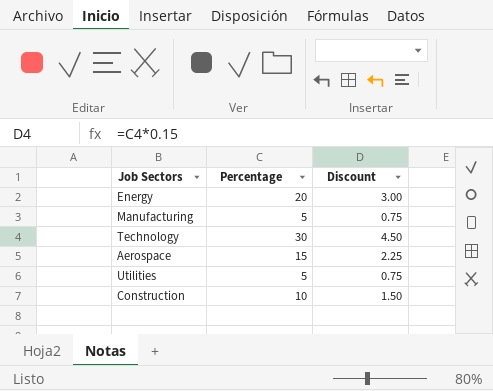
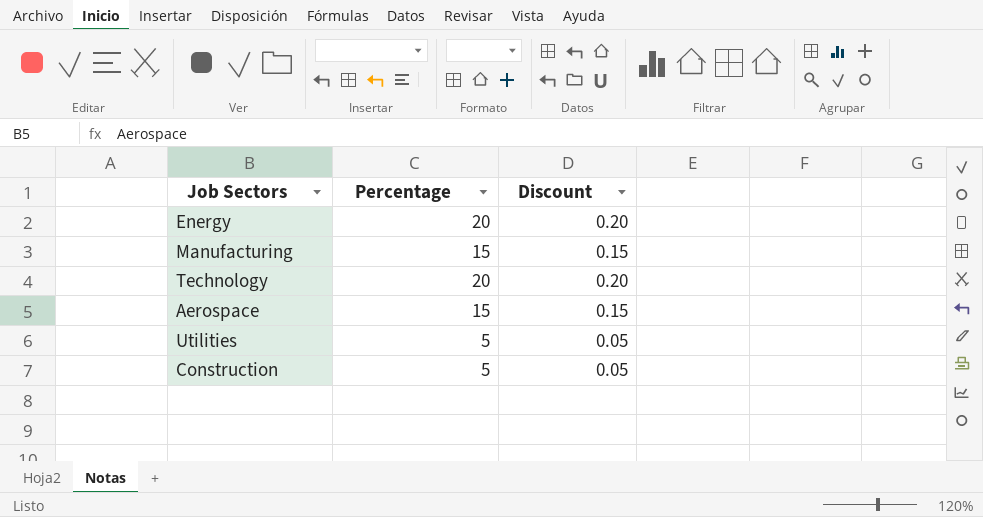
column Discount | formula: [Percentage] * 0.15 -> [Percentage] * 0.01
Manufacturing | Percentage: 5 -> 15
Technology | Percentage: 30 -> 20
Construction | Percentage: 10 -> 5

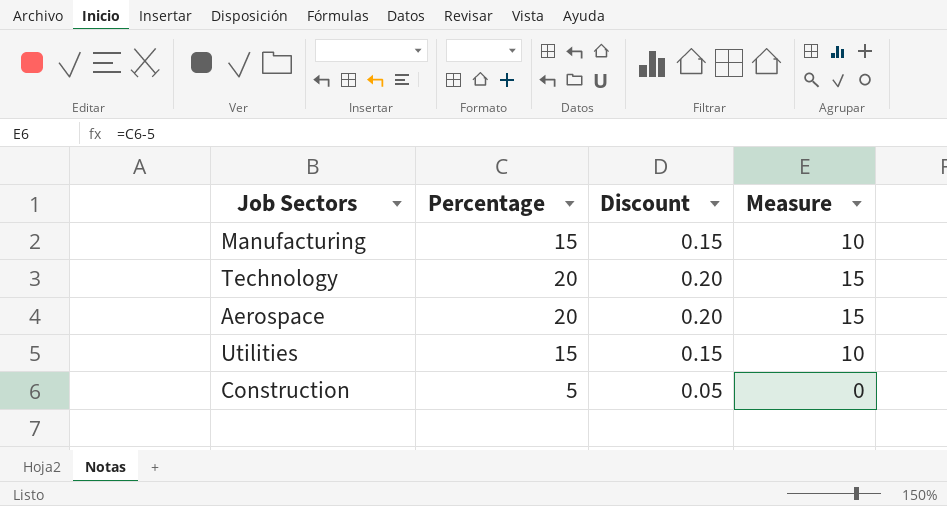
column Measure | formula: none -> [Percentage] - 5
row Energy: 20 | 0.20 -> none
Aerospace | Percentage: 15 -> 20
Aerospace | Discount: 0.15 -> 0.20
Utilities | Percentage: 5 -> 15
Utilities | Discount: 0.05 -> 0.15

